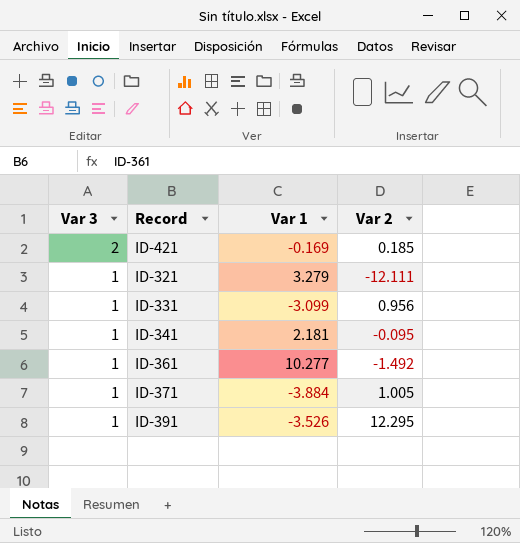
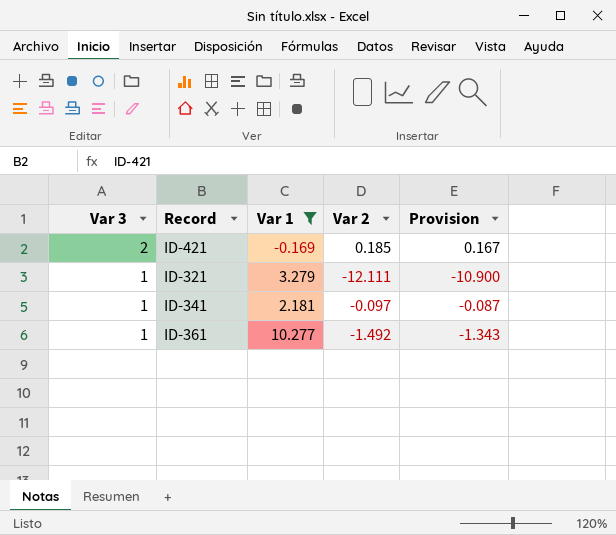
filter: none -> Var 1 >= -0.169
column Provision | formula: none -> [Var 2] * 0.9
ID-341 | Var 2: -0.095 -> -0.097

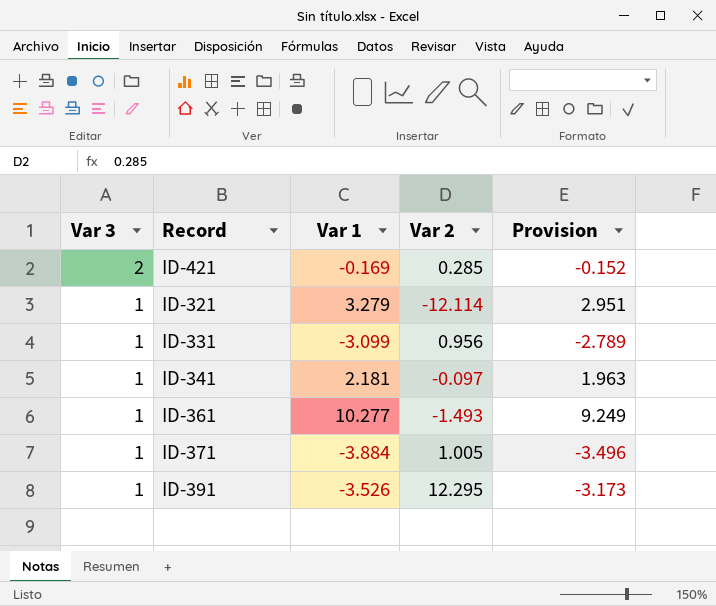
filter: Var 1 >= -0.169 -> none
column Provision | formula: [Var 2] * 0.9 -> [Var 1] * 0.9
ID-421 | Var 2: 0.185 -> 0.285
ID-321 | Var 2: -12.111 -> -12.114
ID-361 | Var 2: -1.492 -> -1.493

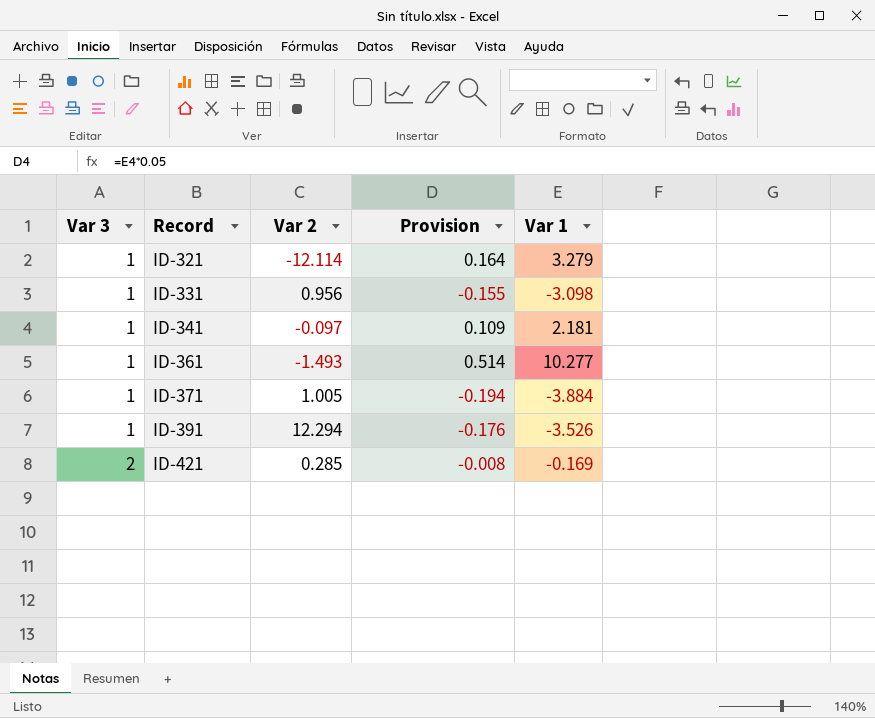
row order: Var 3 descending -> Var 3 ascending
column Provision | formula: [Var 1] * 0.9 -> [Var 1] * 0.05
column Var 1 | position: 3 -> 5
ID-331 | Var 1: -3.099 -> -3.098
ID-391 | Var 2: 12.295 -> 12.294

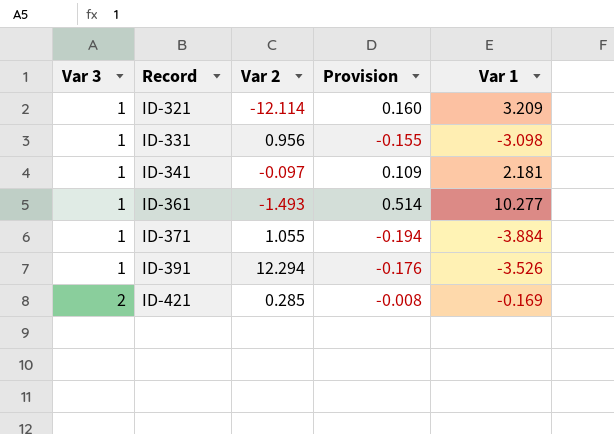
ID-321 | Provision: 0.164 -> 0.160
ID-321 | Var 1: 3.279 -> 3.209
ID-371 | Var 2: 1.005 -> 1.055

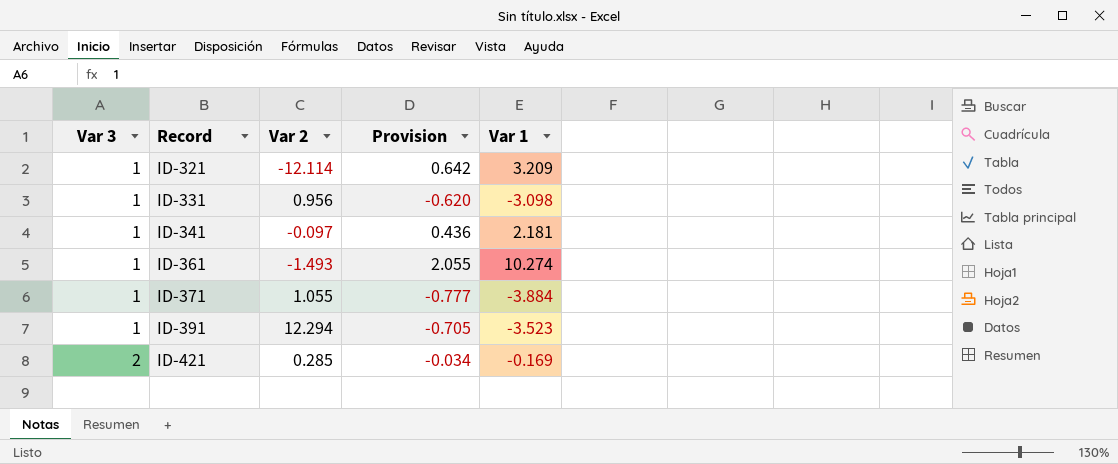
column Provision | formula: [Var 1] * 0.05 -> [Var 1] * 0.2
ID-361 | Var 1: 10.277 -> 10.274
ID-391 | Var 1: -3.526 -> -3.523

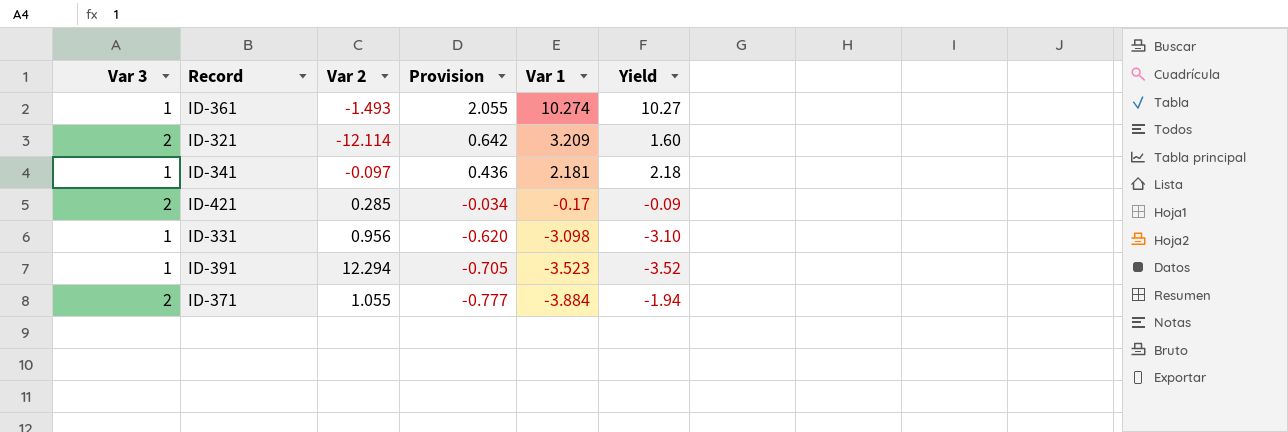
row order: Var 3 ascending -> Provision descending
column Yield | formula: none -> [Var 1] / [Var 3]
ID-321 | Var 3: 1 -> 2
ID-421 | Var 1: -0.169 -> -0.17
ID-371 | Var 3: 1 -> 2

